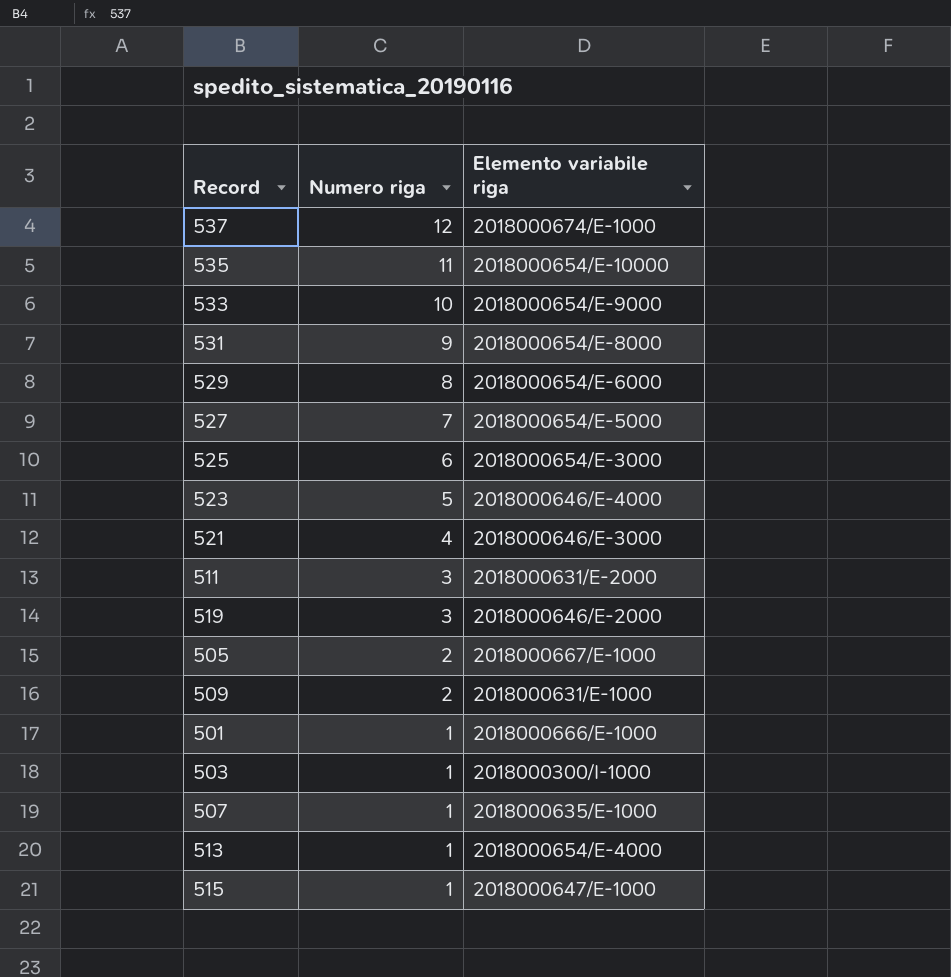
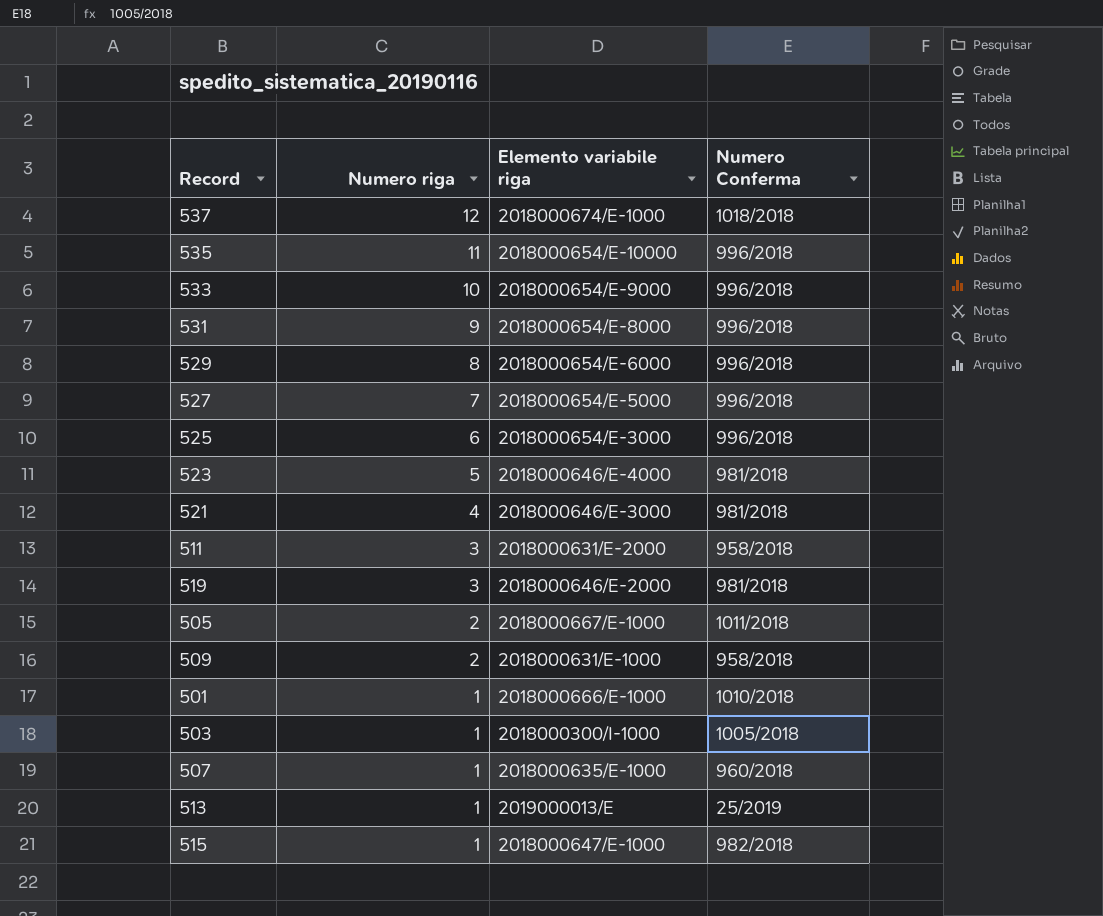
column Numero Conferma | position: none -> 4
513 | Elemento variabile riga: 2018000654/E-4000 -> 2019000013/E

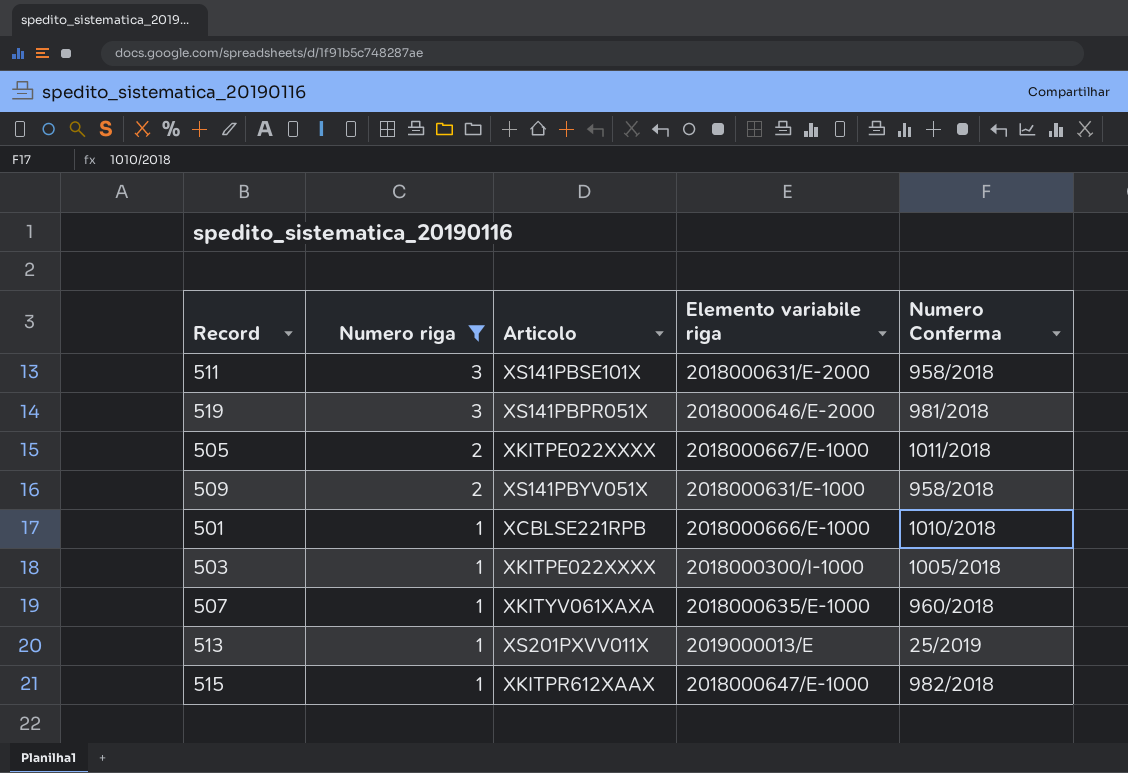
filter: none -> Numero riga <= 3
column Articolo | position: none -> 3

